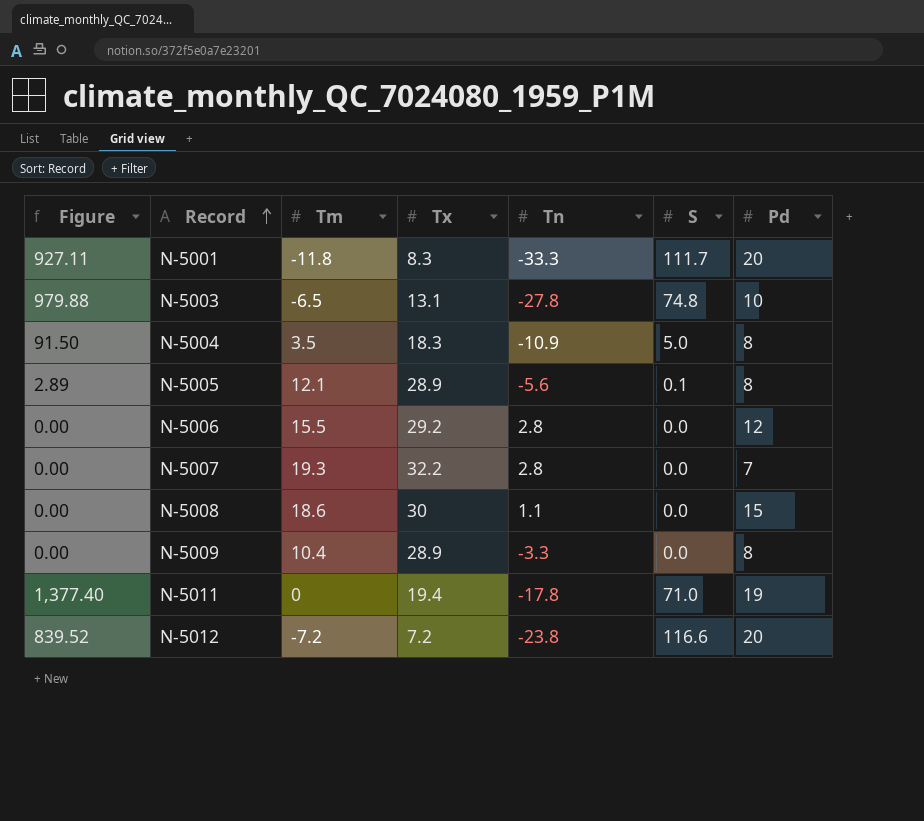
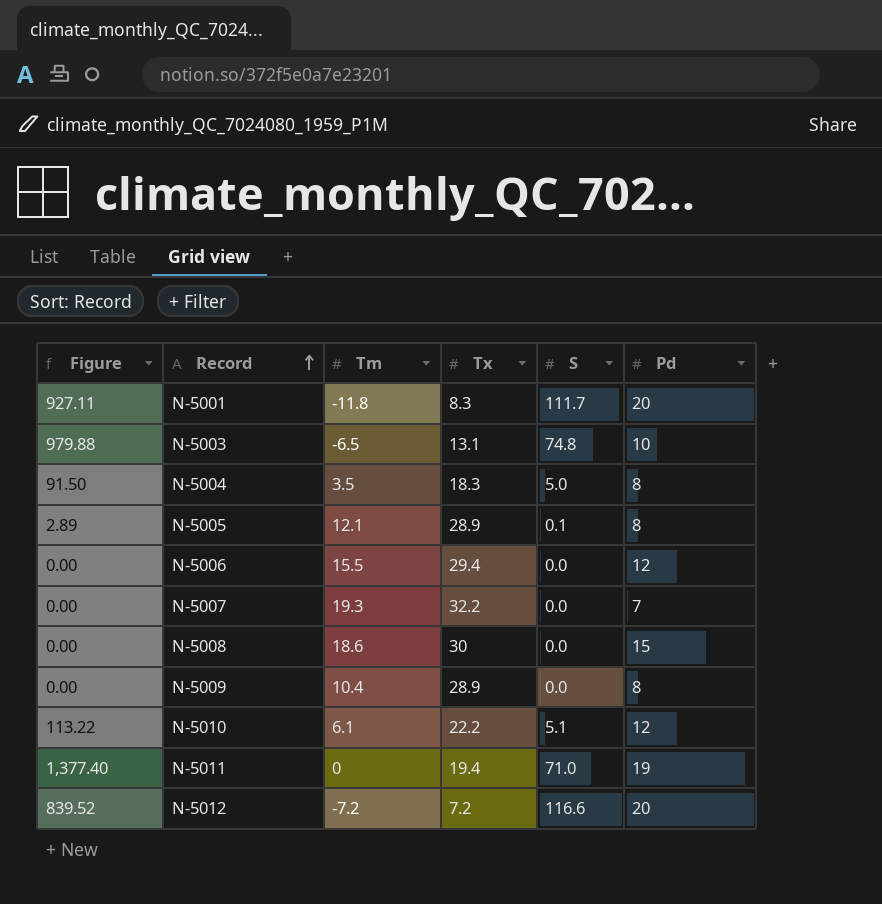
column Tn | position: 5 -> none
N-5006 | Tx: 29.2 -> 29.4
row N-5010: none -> 113.22 | 6.1 | 22.2 | 5.1 | 12

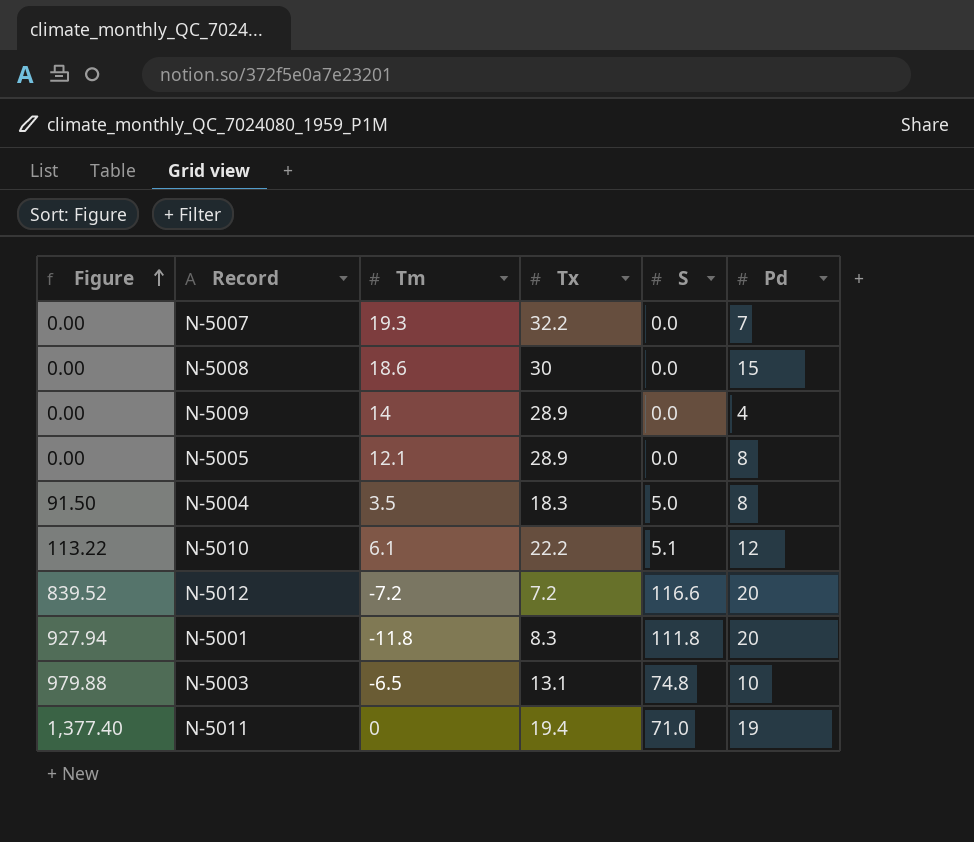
row order: Record ascending -> Figure ascending
row N-5006: 0.00 | 15.5 | 29.4 | 0.0 | 12 -> none
N-5009 | Tm: 10.4 -> 14
N-5009 | Pd: 8 -> 4
N-5005 | Figure: 2.89 -> 0.00
N-5005 | S: 0.1 -> 0.0
N-5001 | Figure: 927.11 -> 927.94
N-5001 | S: 111.7 -> 111.8

